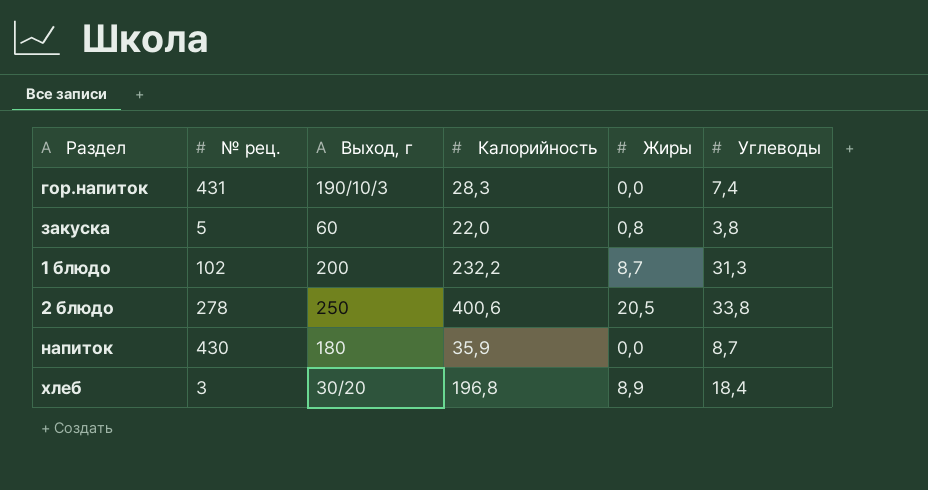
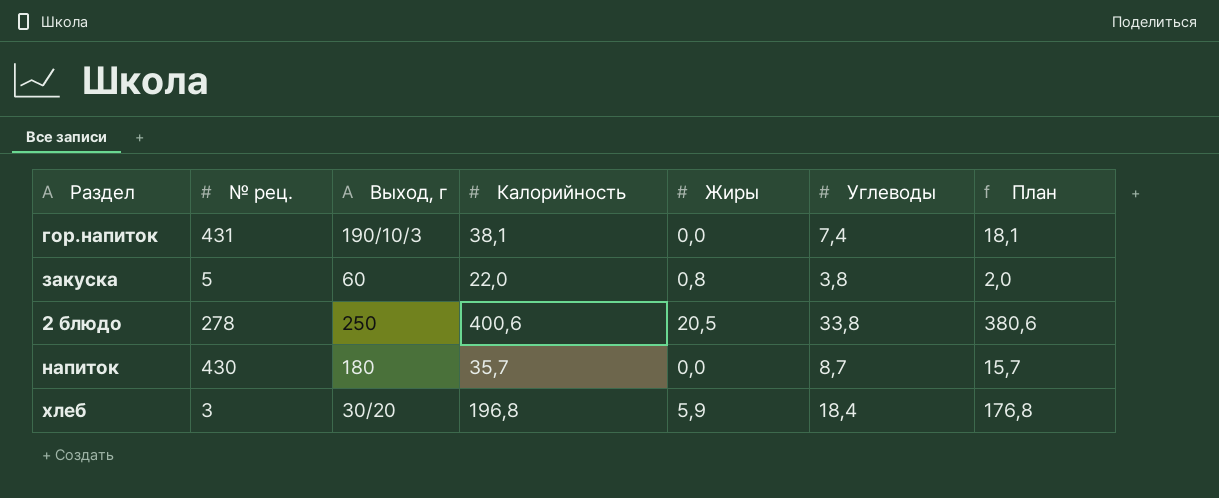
column План | formula: none -> [Калорийность] - 20
row 1 блюдо: 102 | 200 | 232,2 | 8,7 | 31,3 -> none
гор.напиток | Калорийность: 28,3 -> 38,1
напиток | Калорийность: 35,9 -> 35,7
хлеб | Жиры: 8,9 -> 5,9

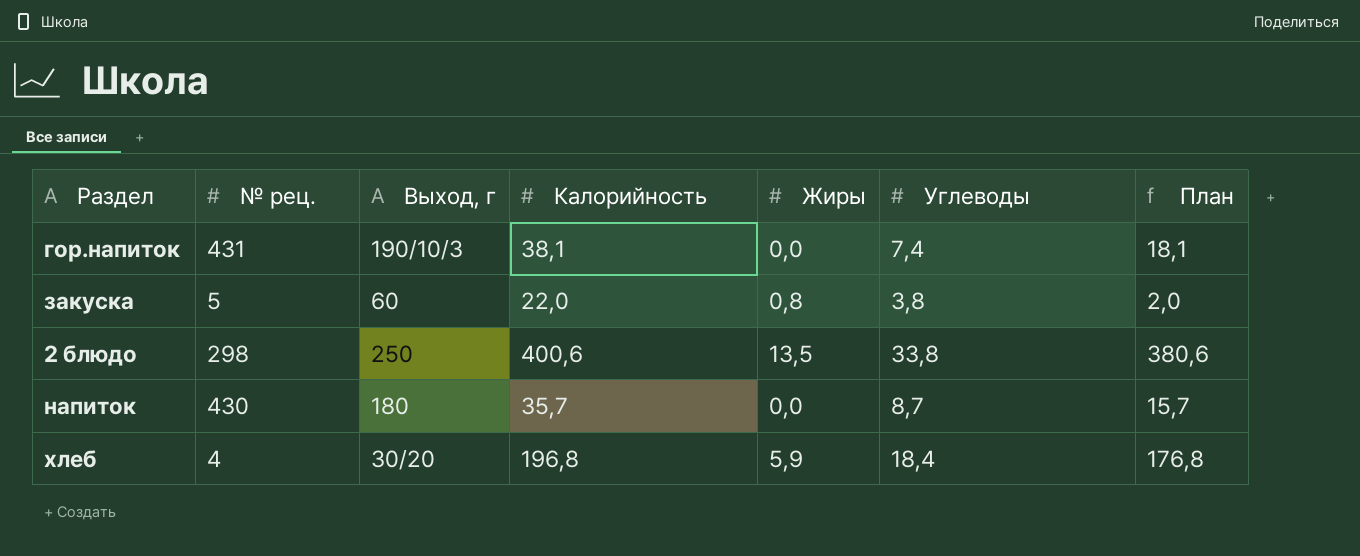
2 блюдо | № рец.: 278 -> 298
2 блюдо | Жиры: 20,5 -> 13,5
хлеб | № рец.: 3 -> 4

